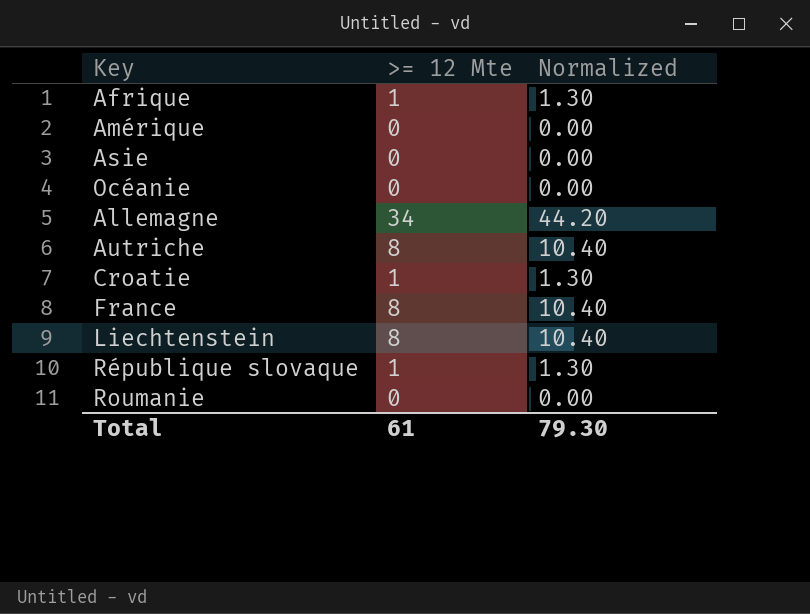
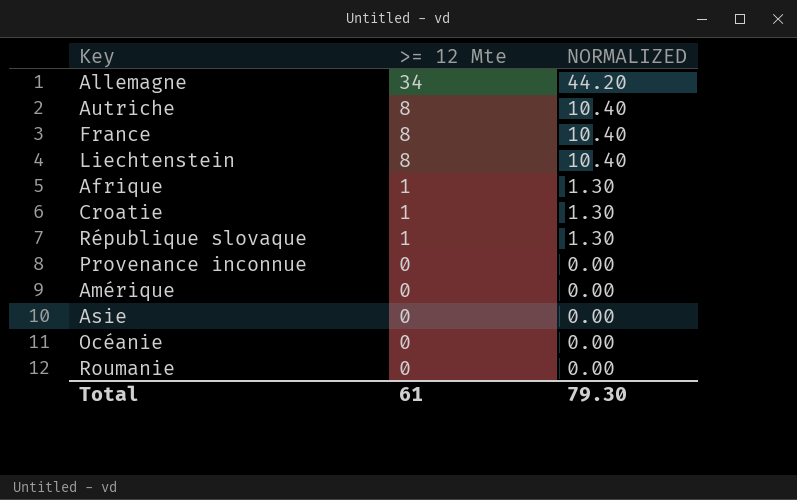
row order: none -> >= 12 Mte descending
column name: Normalized -> NORMALIZED
row Provenance inconnue: none -> 0 | 0.00

